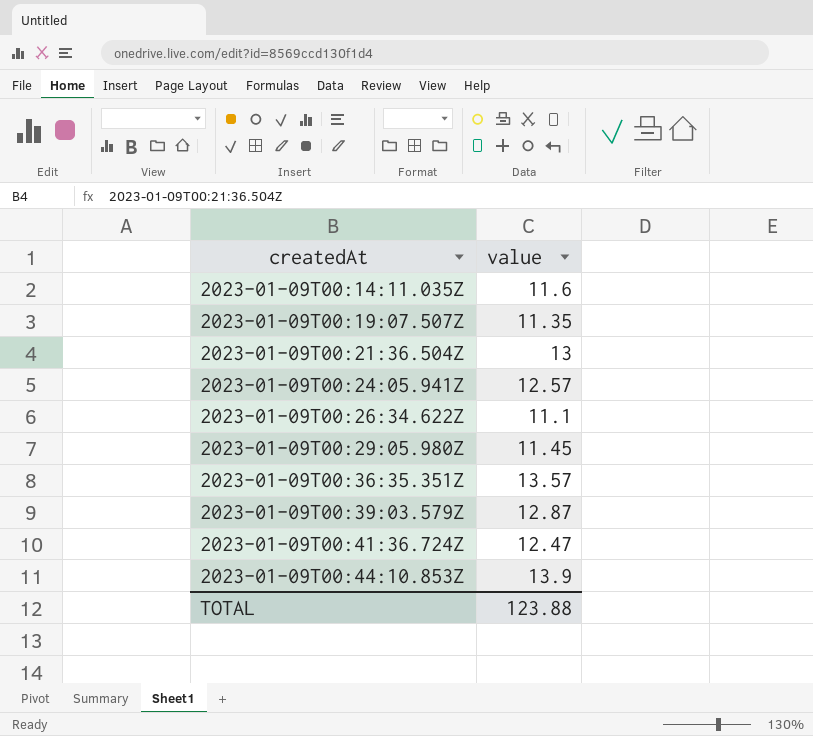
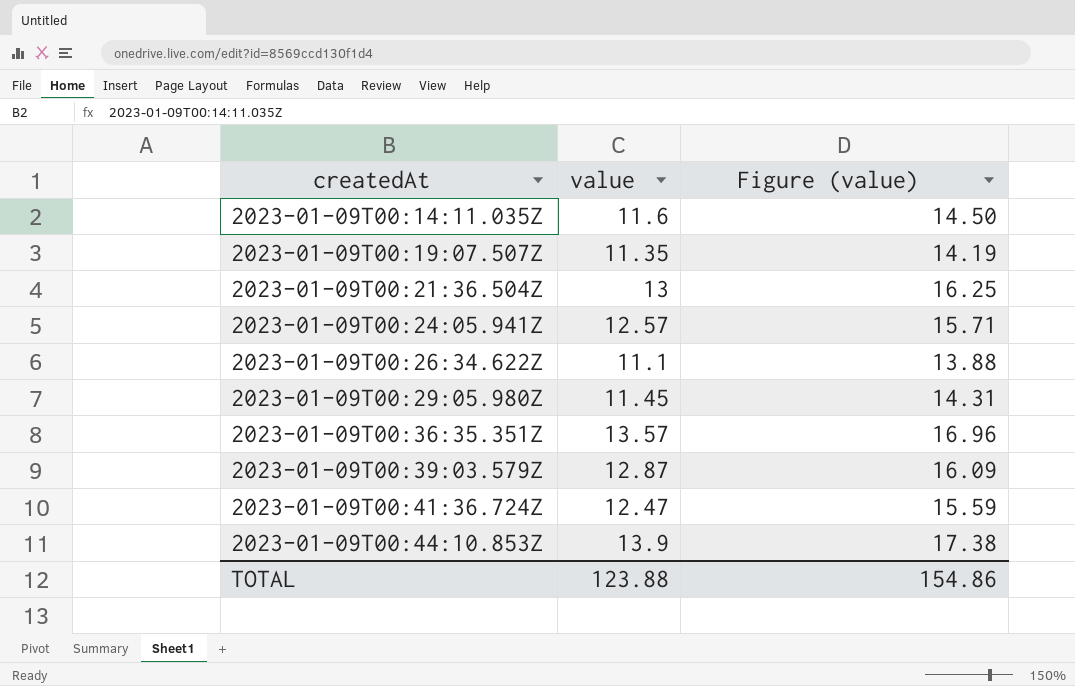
column Figure (value) | formula: none -> [value] * 1.25

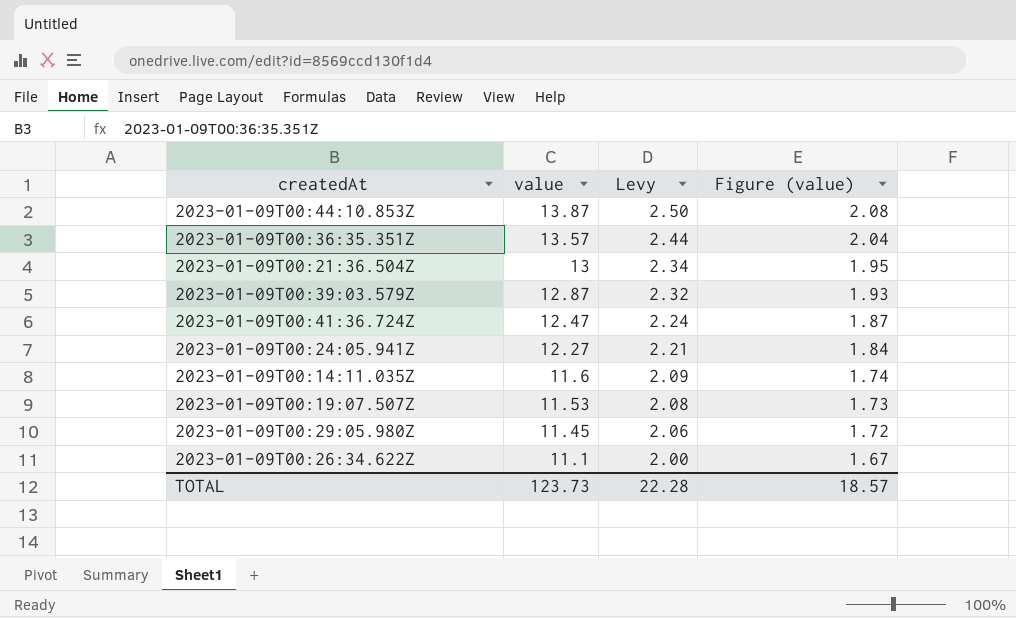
row order: createdAt ascending -> value descending
column Levy | formula: none -> [value] * 0.18
column Figure (value) | formula: [value] * 1.25 -> [value] * 0.15
2023-01-09T00:44:10.853Z | value: 13.9 -> 13.87
2023-01-09T00:24:05.941Z | value: 12.57 -> 12.27
2023-01-09T00:19:07.507Z | value: 11.35 -> 11.53
TOTAL | value: 123.88 -> 123.73
TOTAL | Figure (value): 154.86 -> 18.57

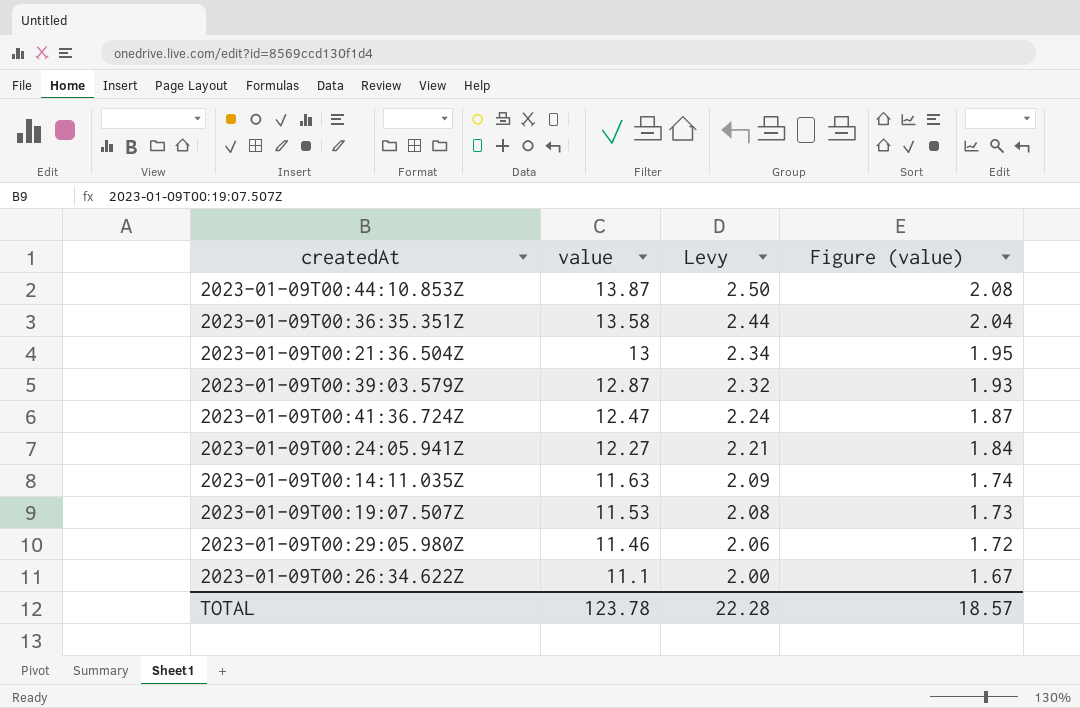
2023-01-09T00:36:35.351Z | value: 13.57 -> 13.58
2023-01-09T00:14:11.035Z | value: 11.6 -> 11.63
2023-01-09T00:29:05.980Z | value: 11.45 -> 11.46
TOTAL | value: 123.73 -> 123.78

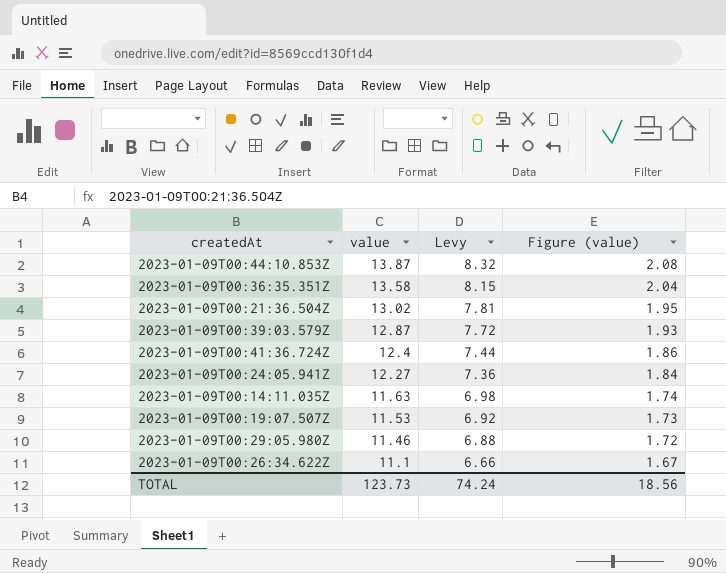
column Levy | formula: [value] * 0.18 -> [value] * 0.6
2023-01-09T00:21:36.504Z | value: 13 -> 13.02
2023-01-09T00:41:36.724Z | value: 12.47 -> 12.4
2023-01-09T00:41:36.724Z | Figure (value): 1.87 -> 1.86
TOTAL | value: 123.78 -> 123.73
TOTAL | Levy: 22.28 -> 74.24
TOTAL | Figure (value): 18.57 -> 18.56

